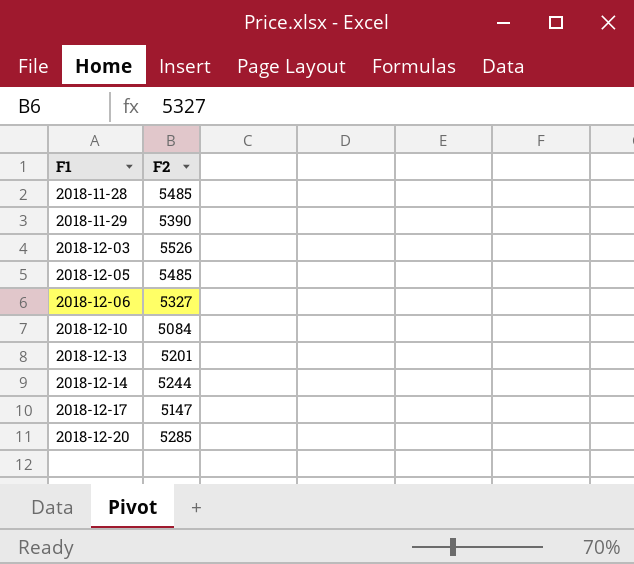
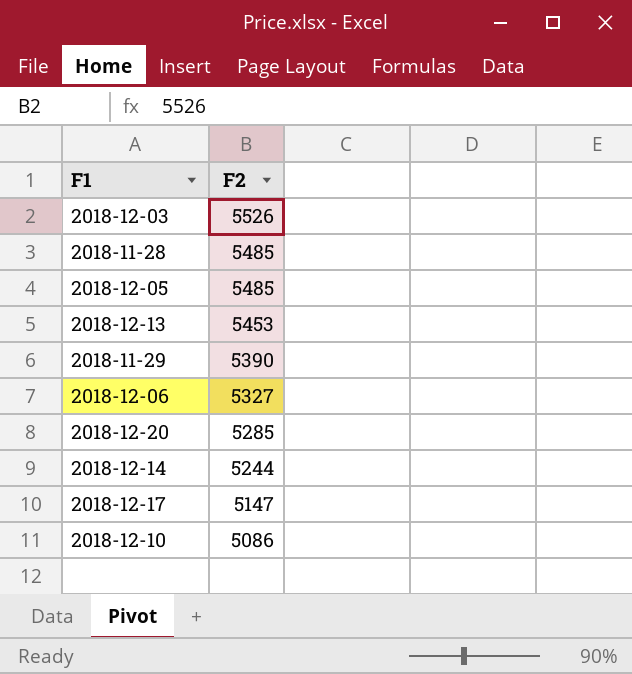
row order: F1 ascending -> F2 descending
2018-12-13 | F2: 5201 -> 5453
2018-12-10 | F2: 5084 -> 5086

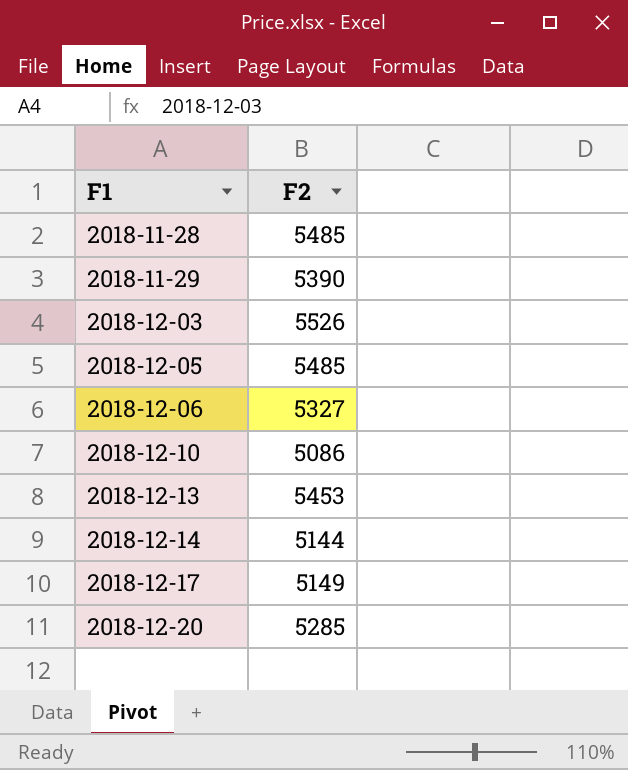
row order: F2 descending -> F1 ascending
2018-12-14 | F2: 5244 -> 5144
2018-12-17 | F2: 5147 -> 5149

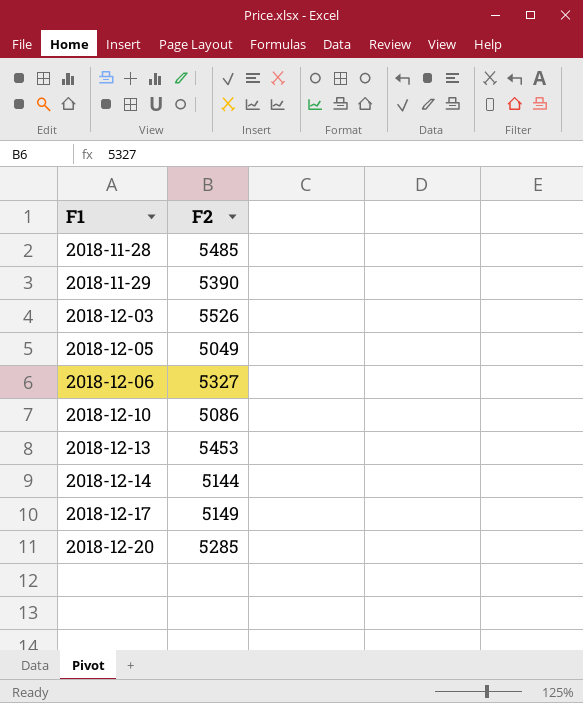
2018-12-05 | F2: 5485 -> 5049

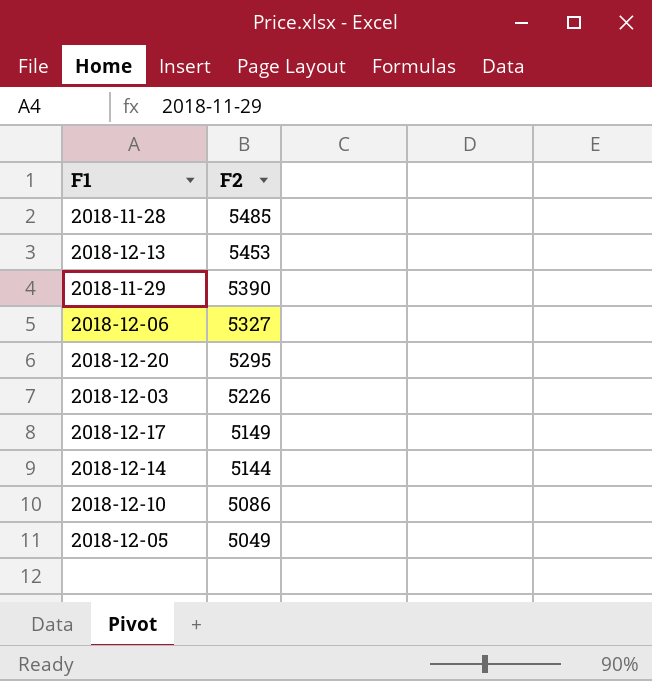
row order: F1 ascending -> F2 descending
2018-12-20 | F2: 5285 -> 5295
2018-12-03 | F2: 5526 -> 5226

